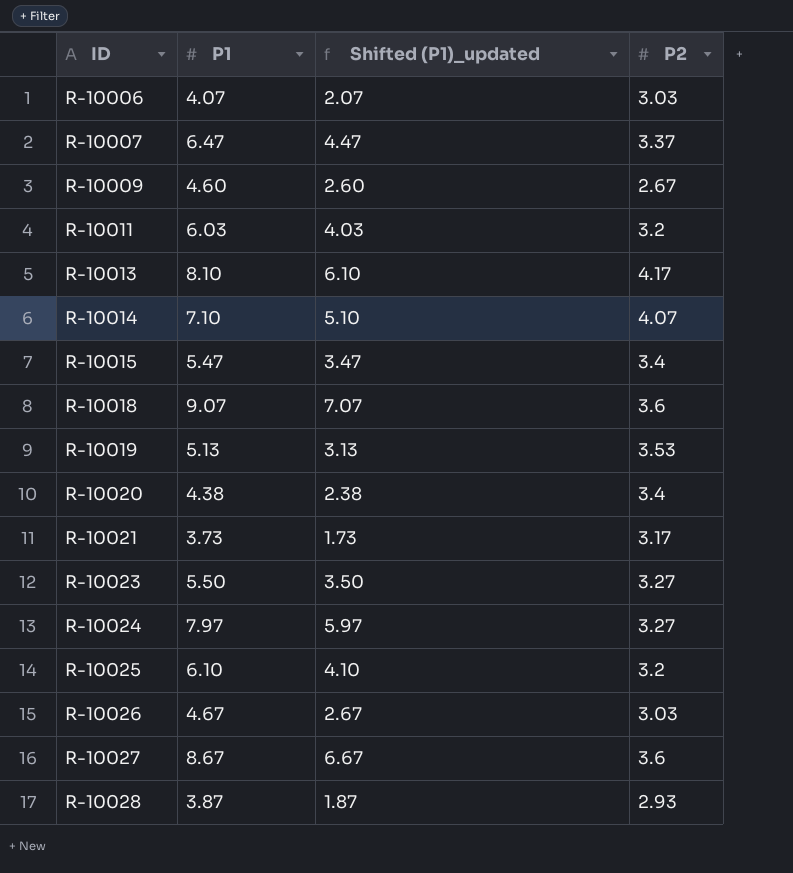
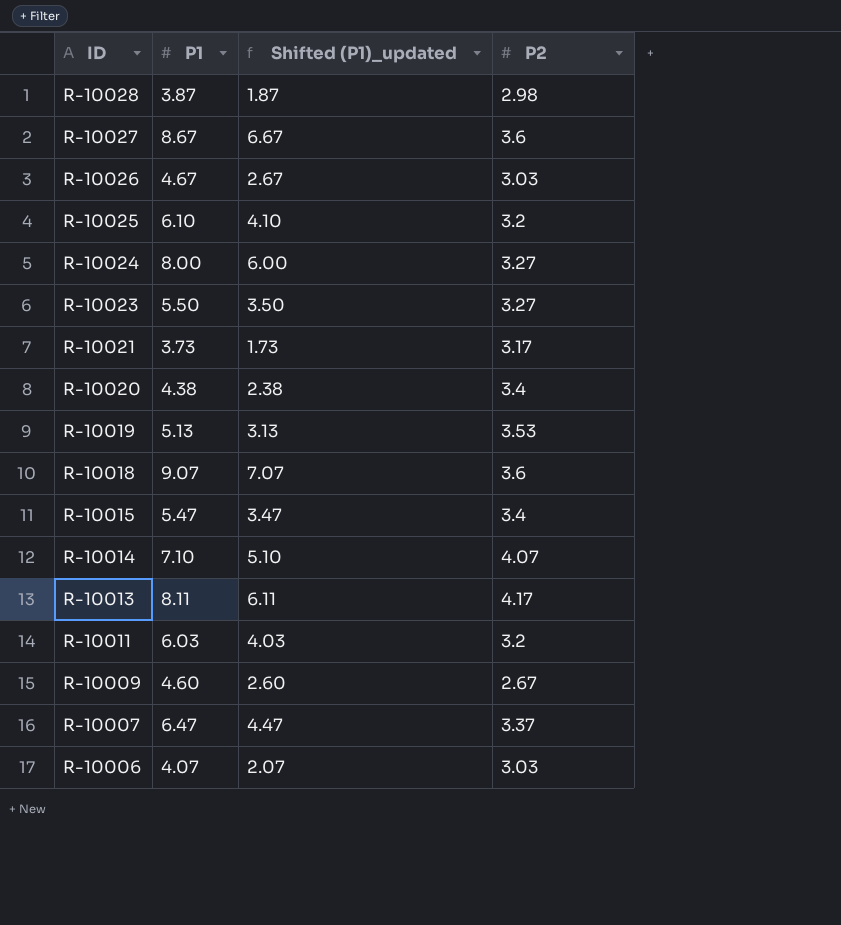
row order: ID ascending -> ID descending
R-10028 | P2: 2.93 -> 2.98
R-10024 | P1: 7.97 -> 8.00
R-10024 | Shifted (P1)_updated: 5.97 -> 6.00
R-10013 | P1: 8.10 -> 8.11
R-10013 | Shifted (P1)_updated: 6.10 -> 6.11

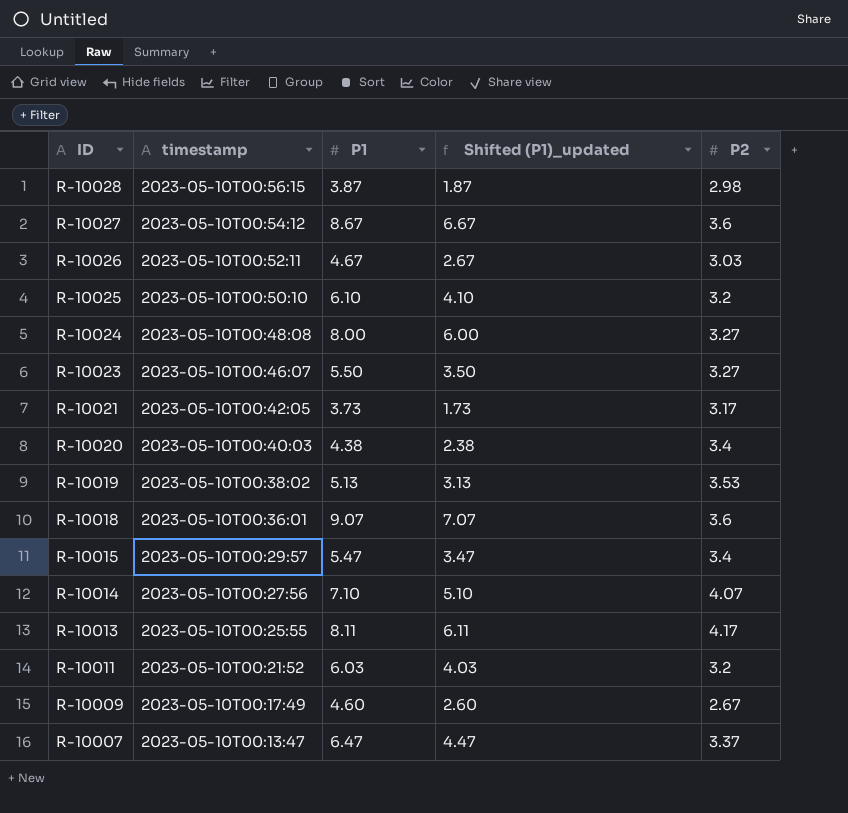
column timestamp | position: none -> 2
row R-10006: 4.07 | 2.07 | 3.03 -> none

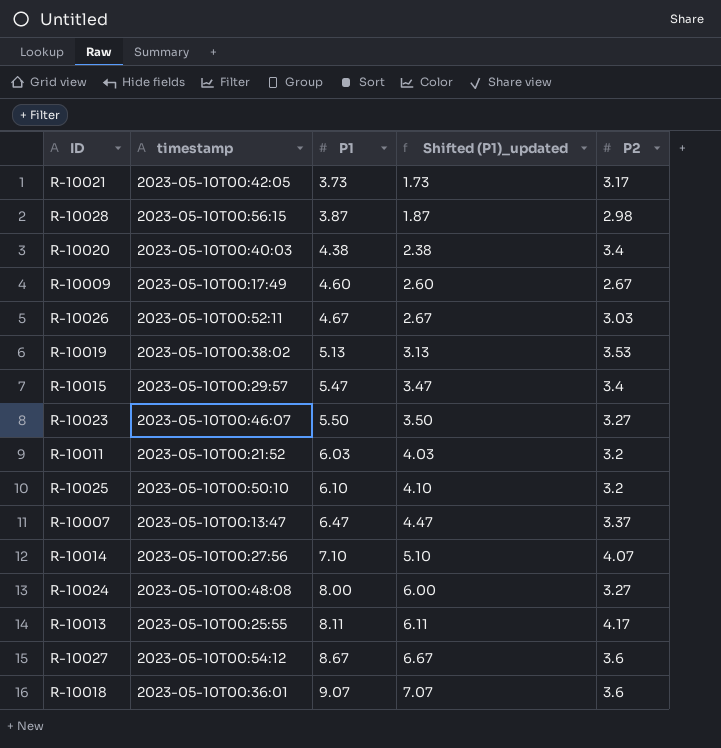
row order: ID descending -> P1 ascending

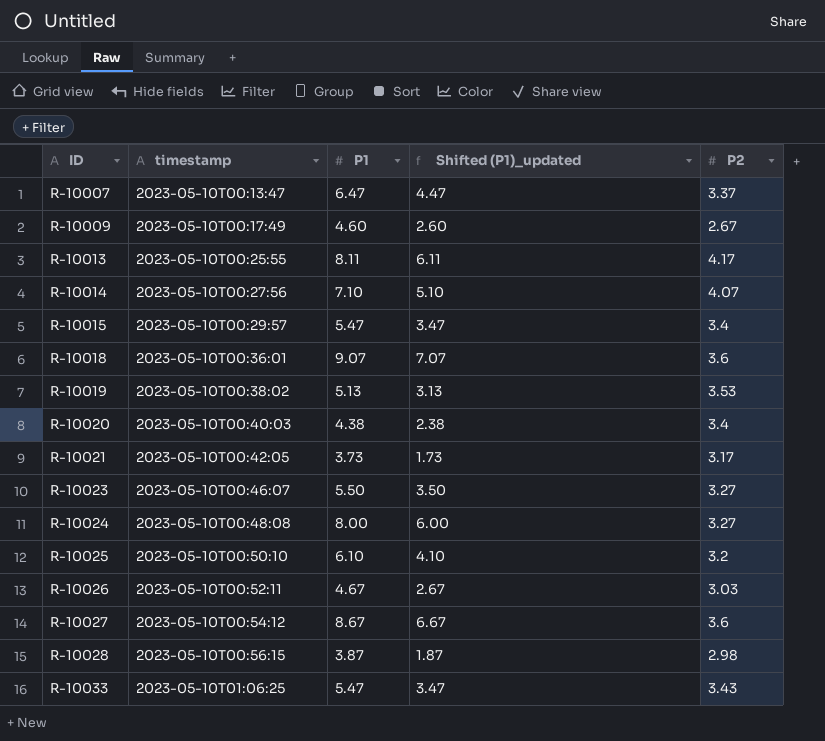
row order: P1 ascending -> ID ascending
row R-10011: 2023-05-10T00:21:52 | 6.03 | 4.03 | 3.2 -> none
row R-10033: none -> 2023-05-10T01:06:25 | 5.47 | 3.47 | 3.43

